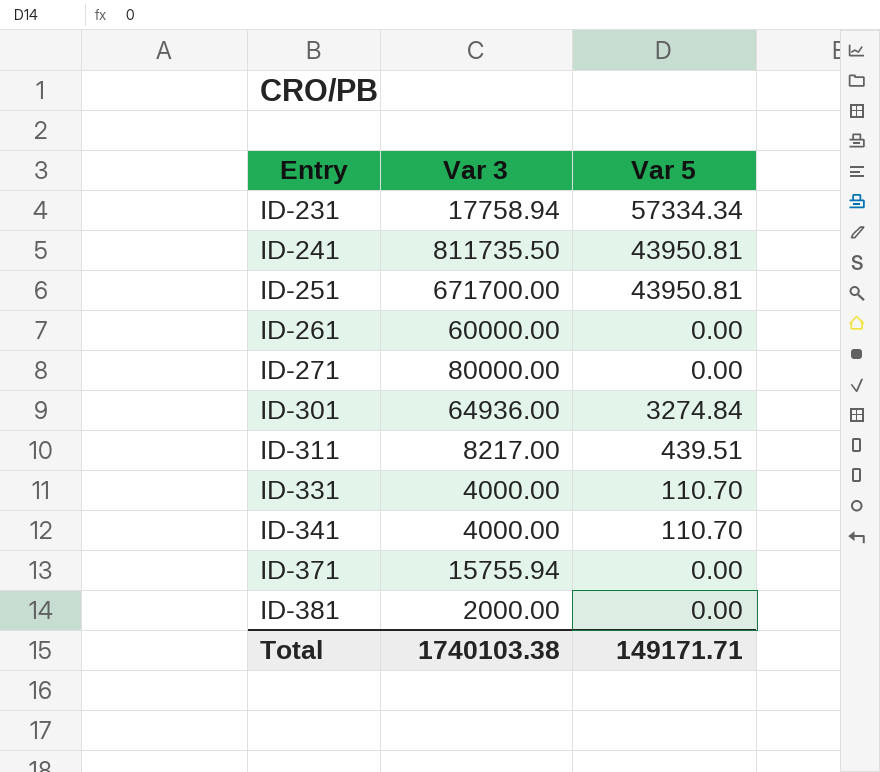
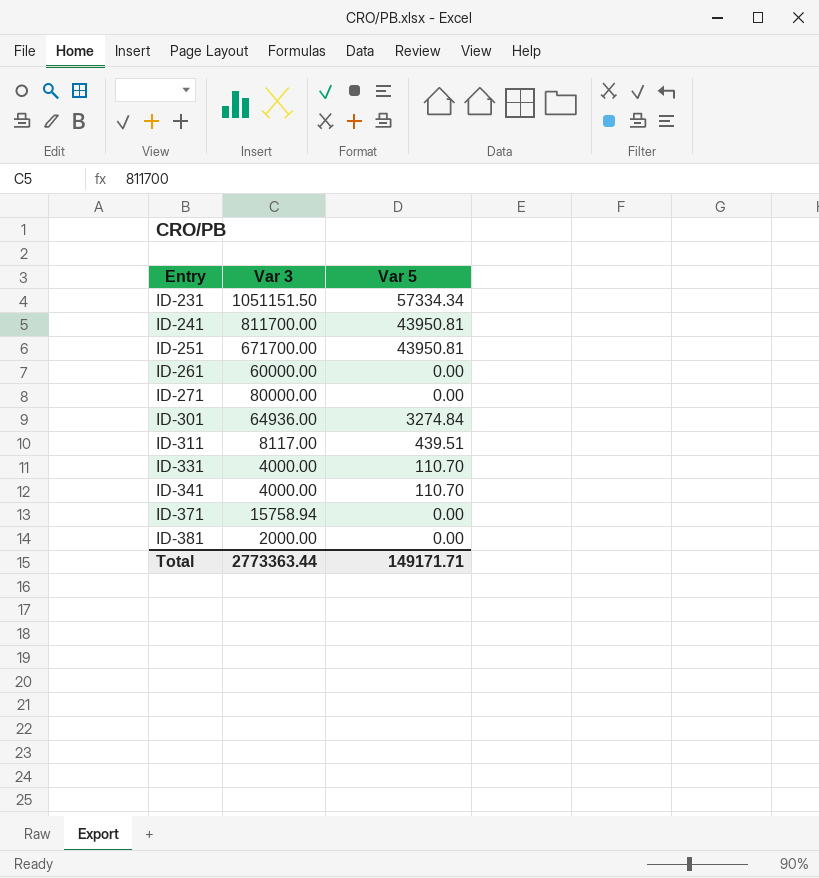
ID-231 | Var 3: 17758.94 -> 1051151.50
ID-241 | Var 3: 811735.50 -> 811700.00
ID-311 | Var 3: 8217.00 -> 8117.00
ID-371 | Var 3: 15755.94 -> 15758.94
Total | Var 3: 1740103.38 -> 2773363.44

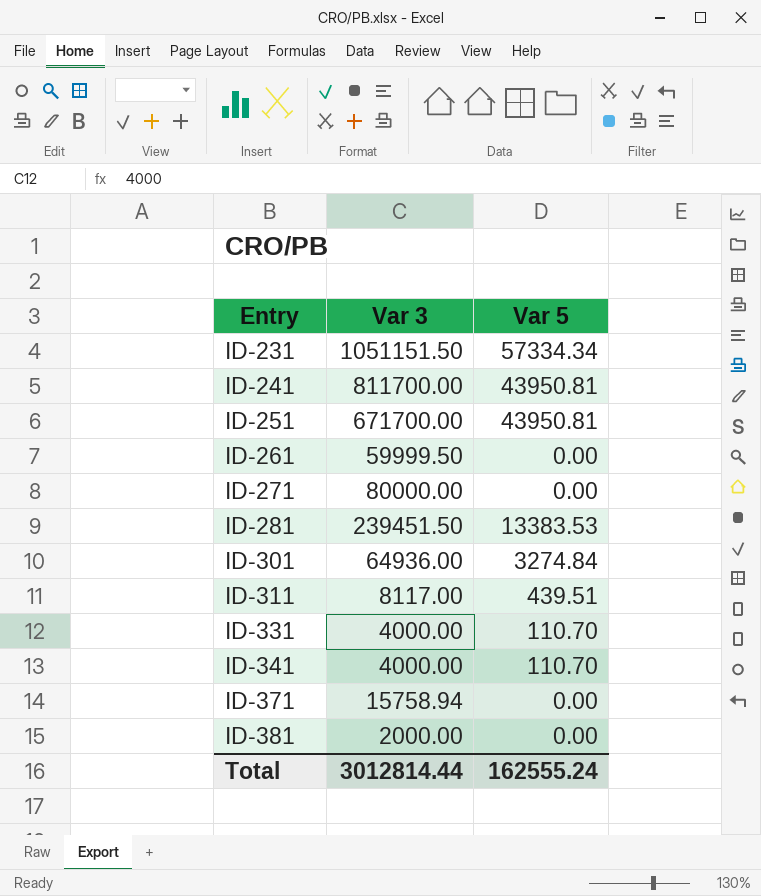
ID-261 | Var 3: 60000.00 -> 59999.50
row ID-281: none -> 239451.50 | 13383.53
Total | Var 3: 2773363.44 -> 3012814.44
Total | Var 5: 149171.71 -> 162555.24

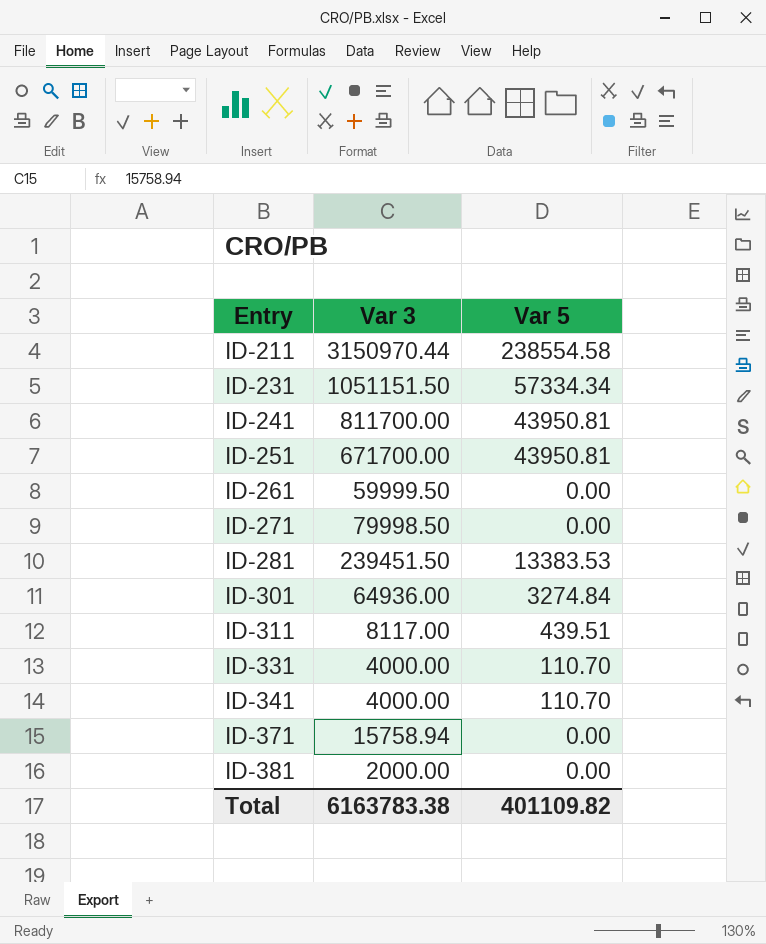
row ID-211: none -> 3150970.44 | 238554.58
ID-271 | Var 3: 80000.00 -> 79998.50
Total | Var 3: 3012814.44 -> 6163783.38
Total | Var 5: 162555.24 -> 401109.82

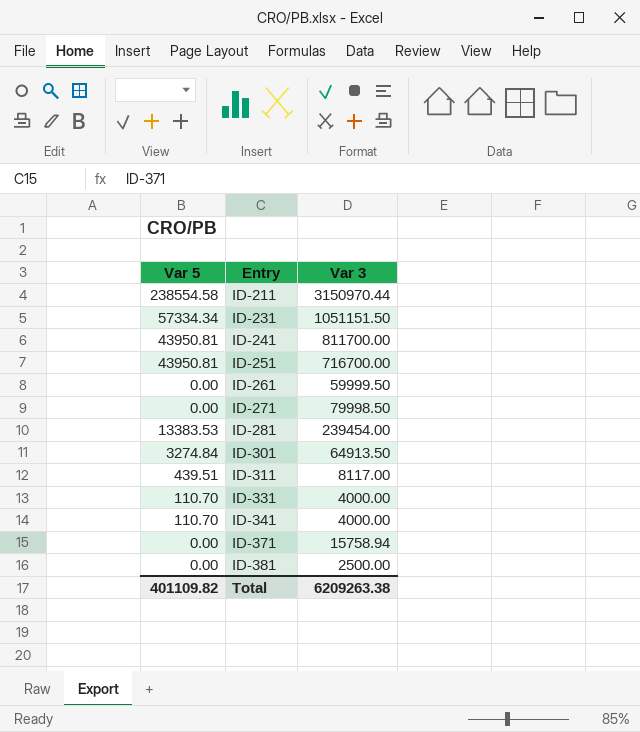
column Var 5 | position: 3 -> 1
ID-251 | Var 3: 671700.00 -> 716700.00
ID-281 | Var 3: 239451.50 -> 239454.00
ID-301 | Var 3: 64936.00 -> 64913.50
ID-381 | Var 3: 2000.00 -> 2500.00
Total | Var 3: 6163783.38 -> 6209263.38

